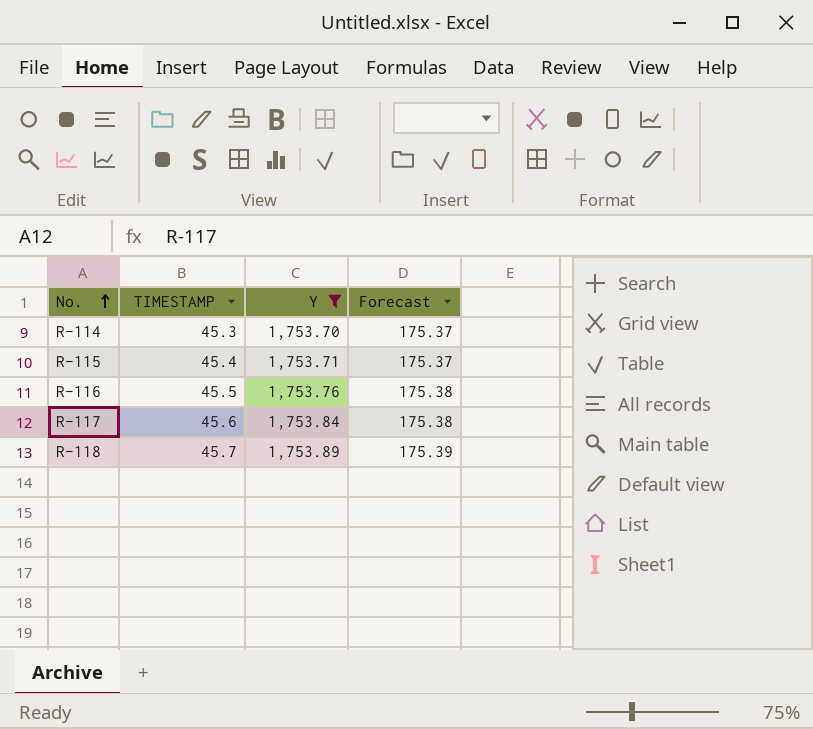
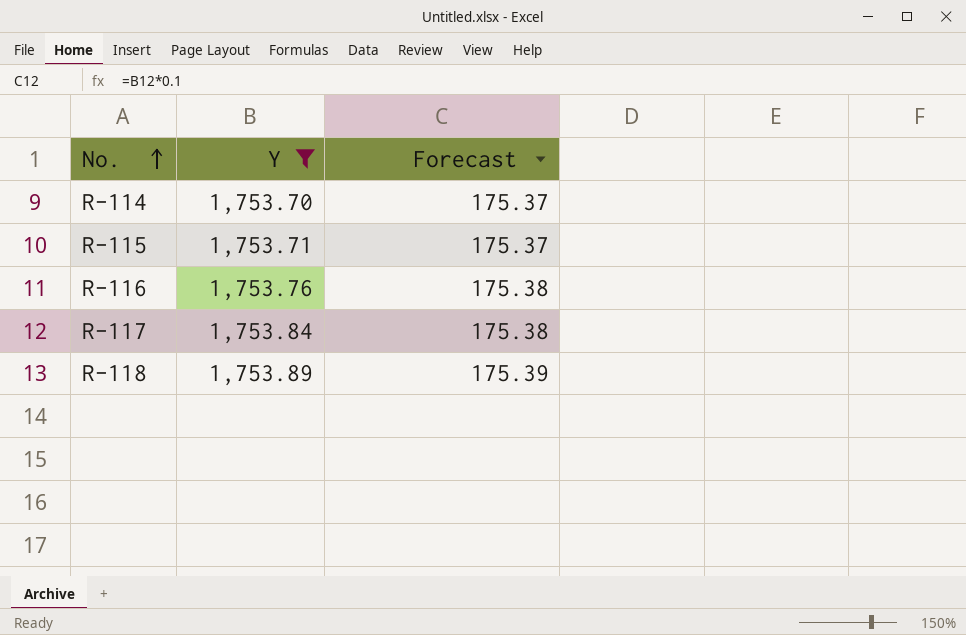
column TIMESTAMP | position: 2 -> none

